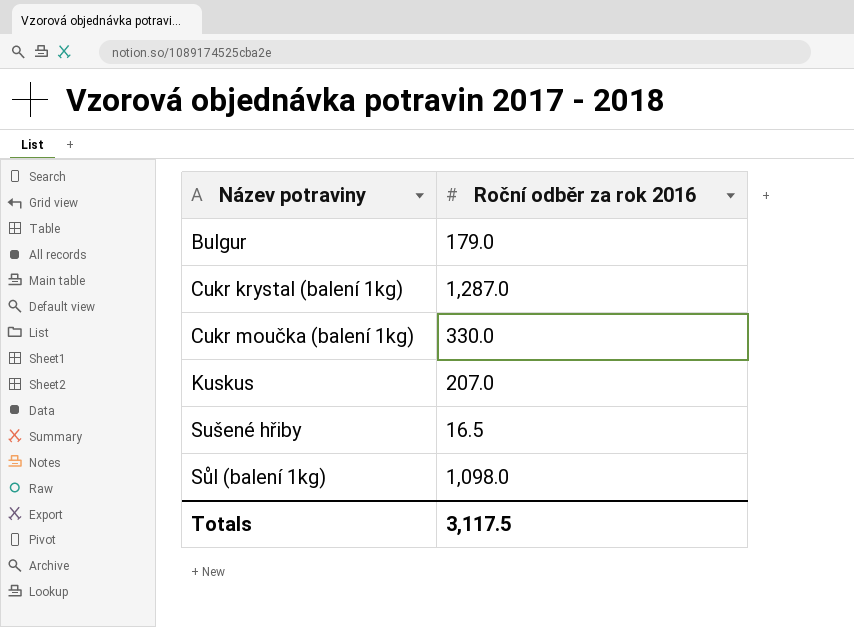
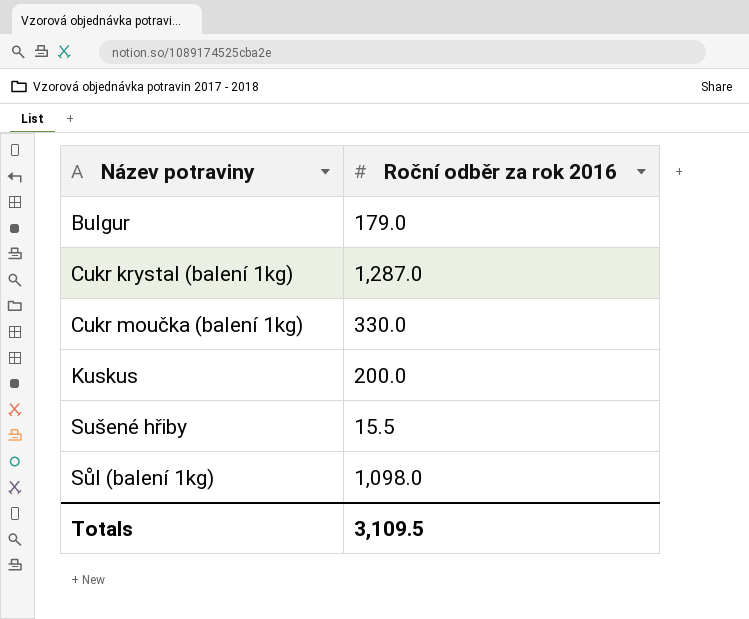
Kuskus | Roční odběr za rok 2016: 207.0 -> 200.0
Sušené hřiby | Roční odběr za rok 2016: 16.5 -> 15.5
Totals | Roční odběr za rok 2016: 3,117.5 -> 3,109.5

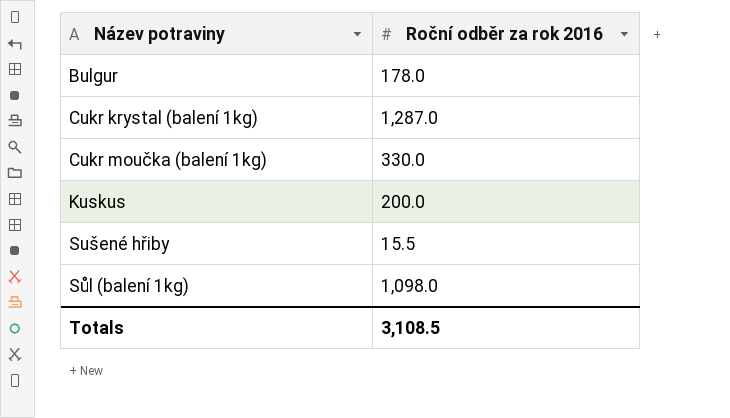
Bulgur | Roční odběr za rok 2016: 179.0 -> 178.0
Totals | Roční odběr za rok 2016: 3,109.5 -> 3,108.5

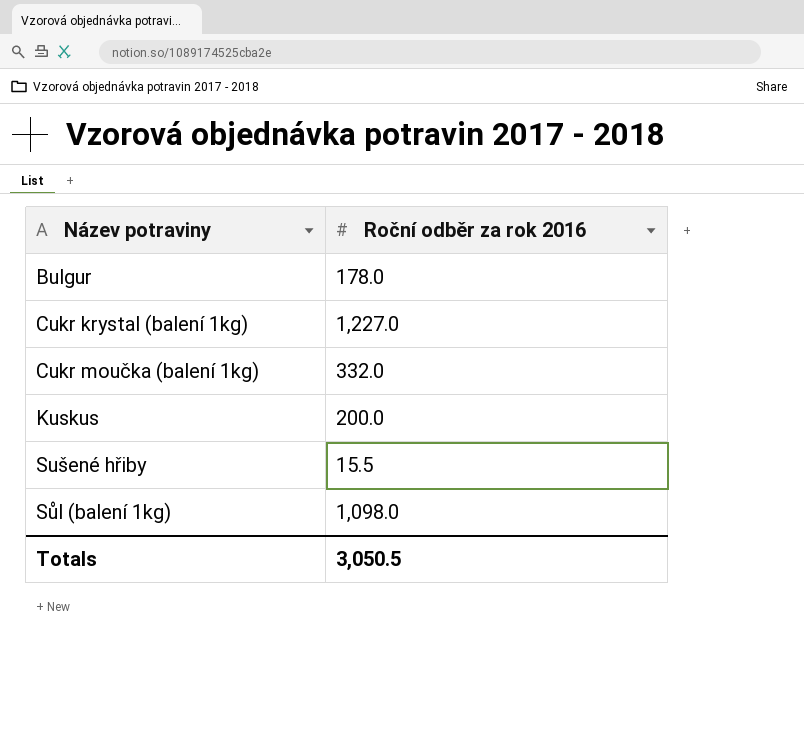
Cukr krystal (balení 1kg) | Roční odběr za rok 2016: 1,287.0 -> 1,227.0
Cukr moučka (balení 1kg) | Roční odběr za rok 2016: 330.0 -> 332.0
Totals | Roční odběr za rok 2016: 3,108.5 -> 3,050.5

